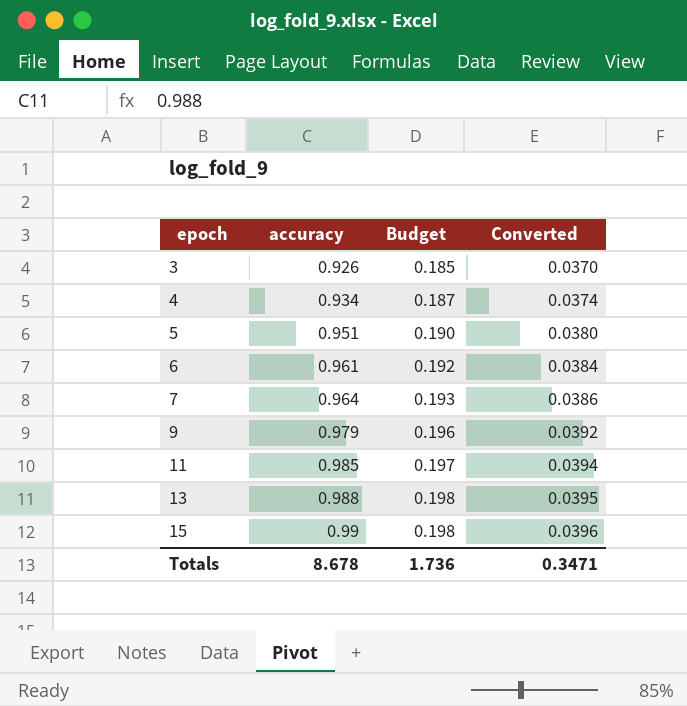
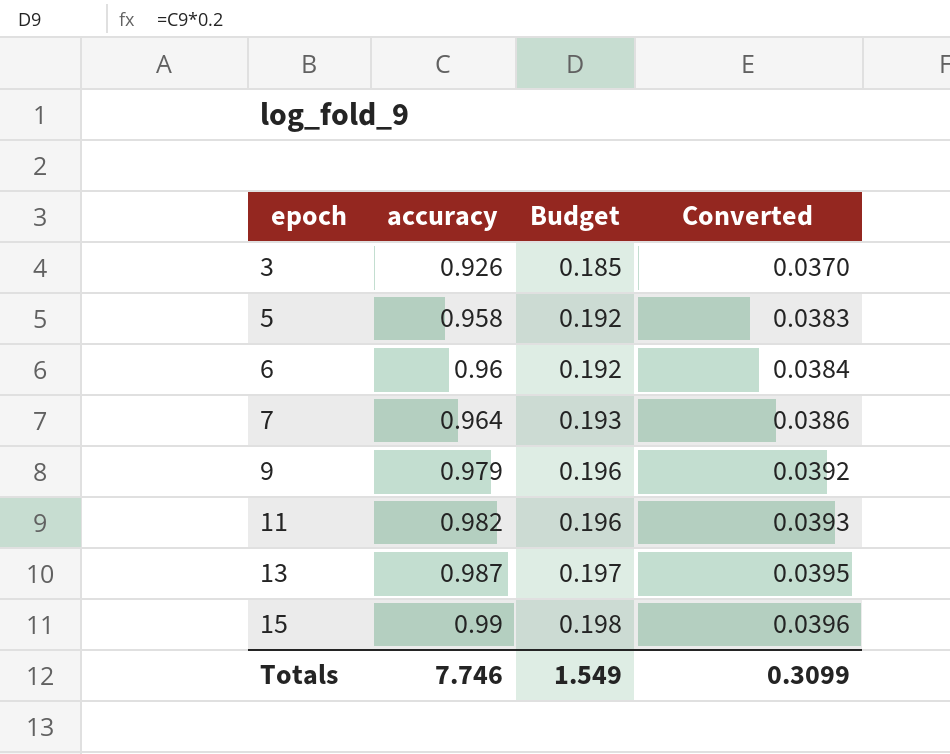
row 4: 0.934 | 0.187 | 0.0374 -> none
5 | accuracy: 0.951 -> 0.958
5 | Budget: 0.190 -> 0.192
5 | Converted: 0.0380 -> 0.0383
6 | accuracy: 0.961 -> 0.96
11 | accuracy: 0.985 -> 0.982
11 | Budget: 0.197 -> 0.196
11 | Converted: 0.0394 -> 0.0393
13 | accuracy: 0.988 -> 0.987
13 | Budget: 0.198 -> 0.197
Totals | accuracy: 8.678 -> 7.746
Totals | Budget: 1.736 -> 1.549
Totals | Converted: 0.3471 -> 0.3099

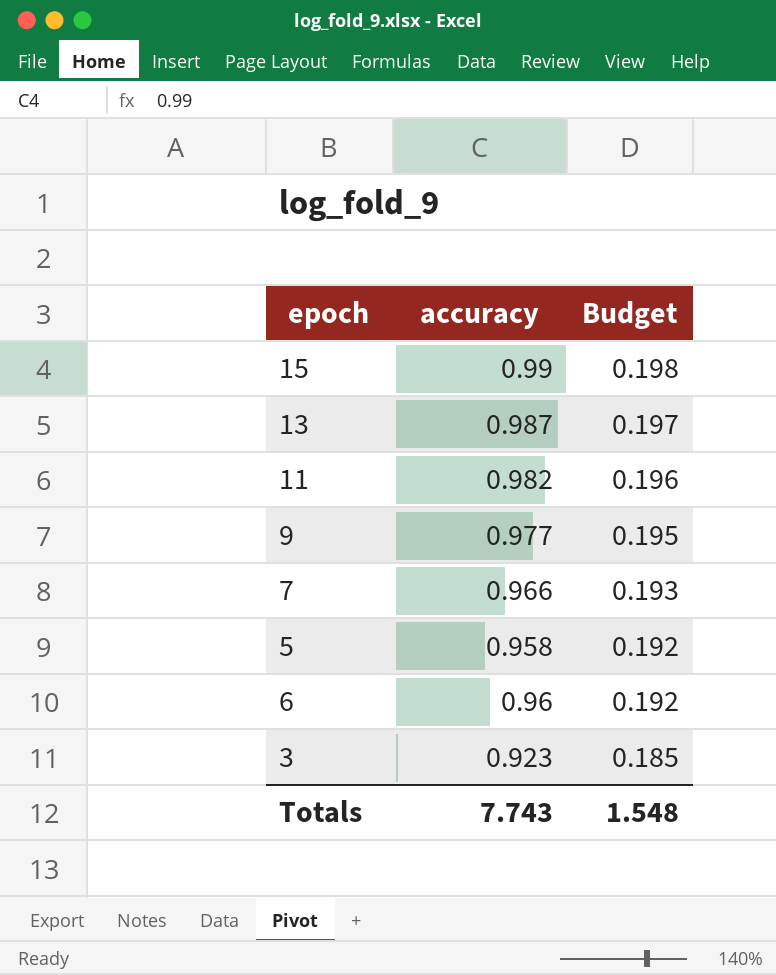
row order: epoch ascending -> Budget descending
column Converted | formula: [accuracy] * 0.04 -> none
9 | accuracy: 0.979 -> 0.977
9 | Budget: 0.196 -> 0.195
7 | accuracy: 0.964 -> 0.966
3 | accuracy: 0.926 -> 0.923
Totals | accuracy: 7.746 -> 7.743
Totals | Budget: 1.549 -> 1.548

